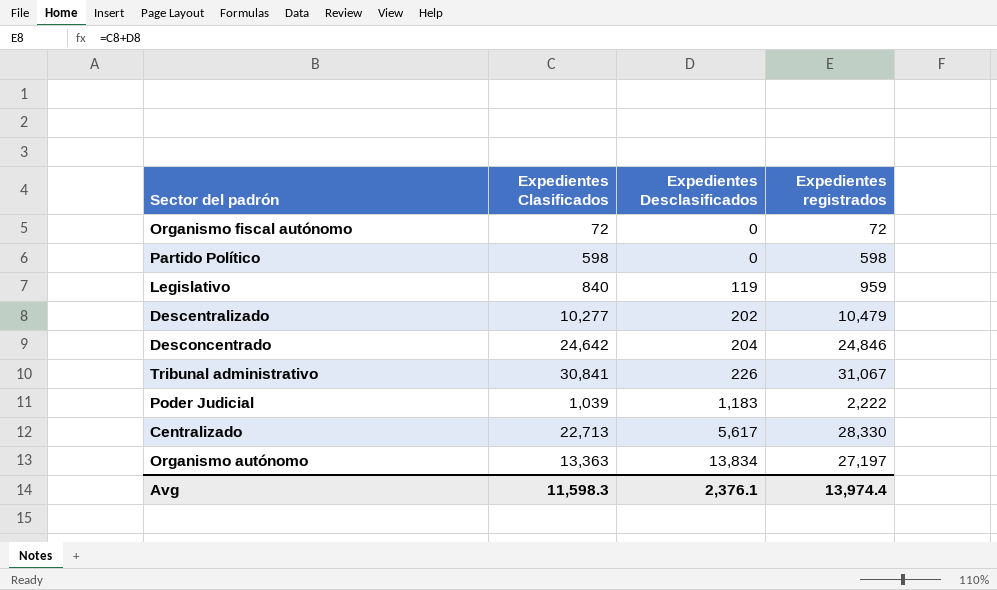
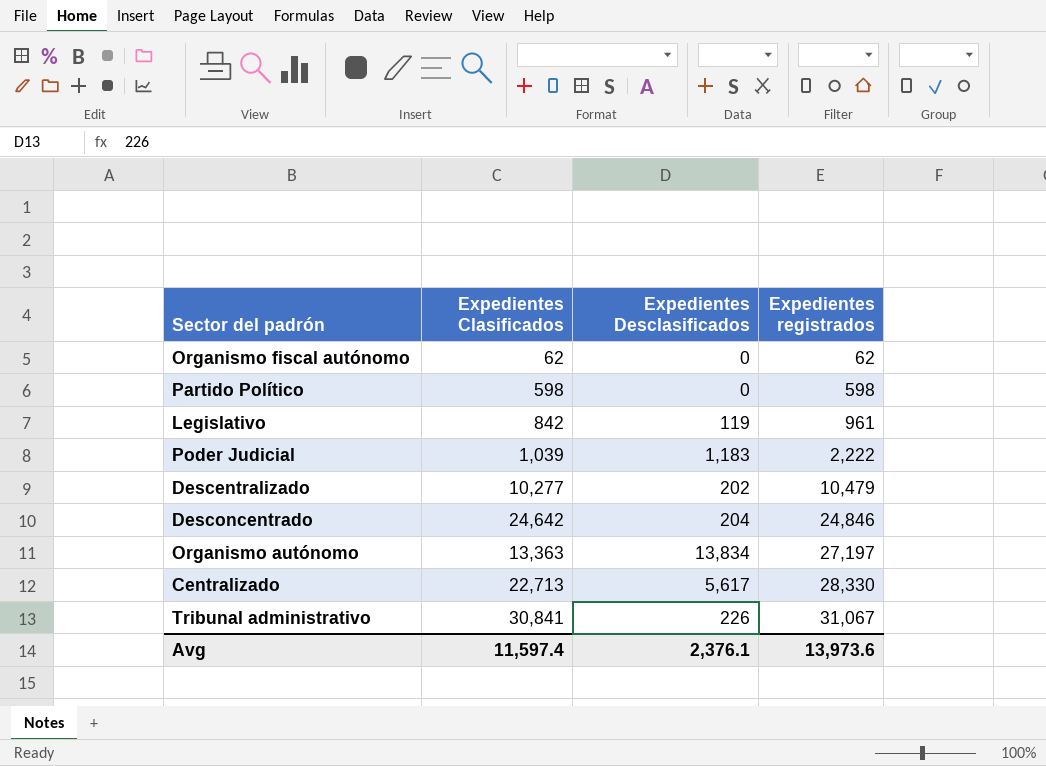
row order: Expedientes Desclasificados ascending -> Expedientes registrados ascending
Organismo fiscal autónomo | Expedientes Clasificados: 72 -> 62
Organismo fiscal autónomo | Expedientes registrados: 72 -> 62
Legislativo | Expedientes Clasificados: 840 -> 842
Legislativo | Expedientes registrados: 959 -> 961
Avg | Expedientes Clasificados: 11,598.3 -> 11,597.4
Avg | Expedientes registrados: 13,974.4 -> 13,973.6

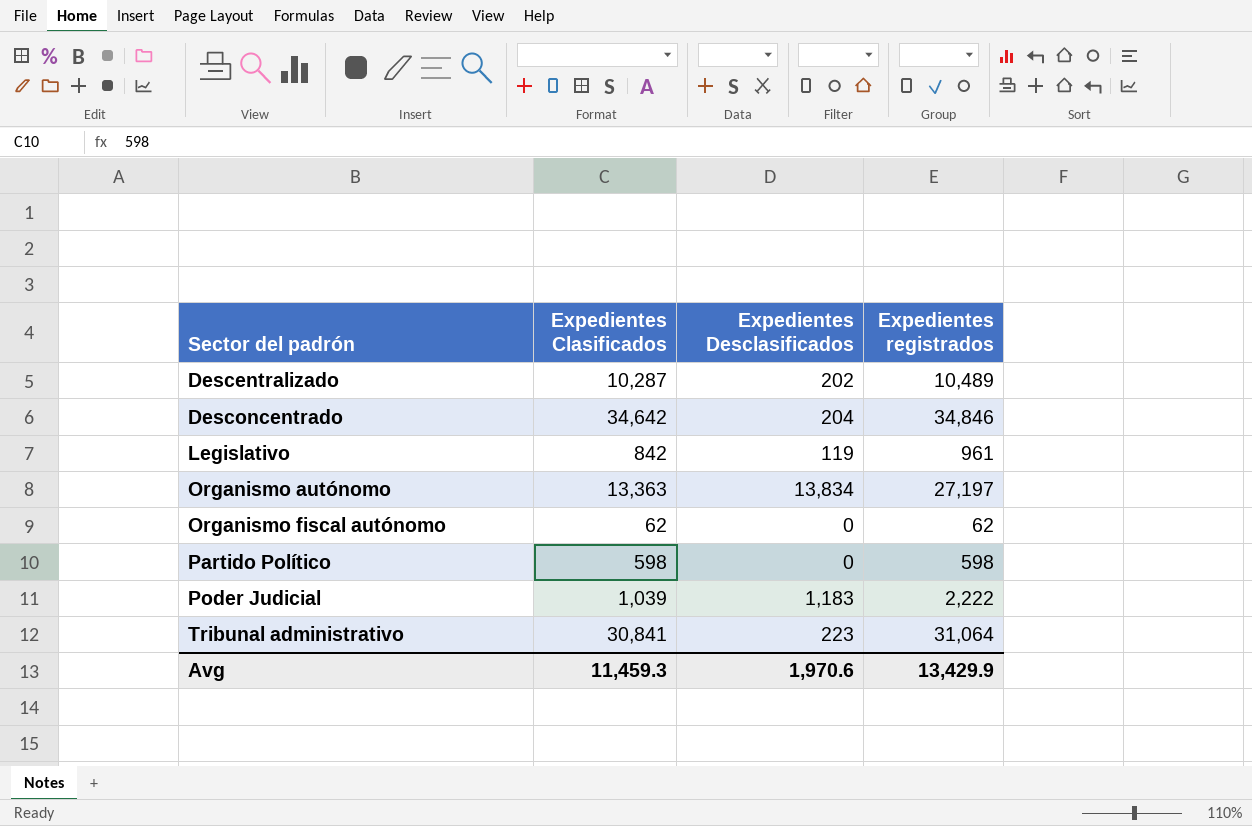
row order: Expedientes registrados ascending -> Sector del padrón ascending
row Centralizado: 22,713 | 5,617 | 28,330 -> none
Descentralizado | Expedientes Clasificados: 10,277 -> 10,287
Descentralizado | Expedientes registrados: 10,479 -> 10,489
Desconcentrado | Expedientes Clasificados: 24,642 -> 34,642
Desconcentrado | Expedientes registrados: 24,846 -> 34,846
Tribunal administrativo | Expedientes Desclasificados: 226 -> 223
Tribunal administrativo | Expedientes registrados: 31,067 -> 31,064
Avg | Expedientes Clasificados: 11,597.4 -> 11,459.3
Avg | Expedientes Desclasificados: 2,376.1 -> 1,970.6
Avg | Expedientes registrados: 13,973.6 -> 13,429.9

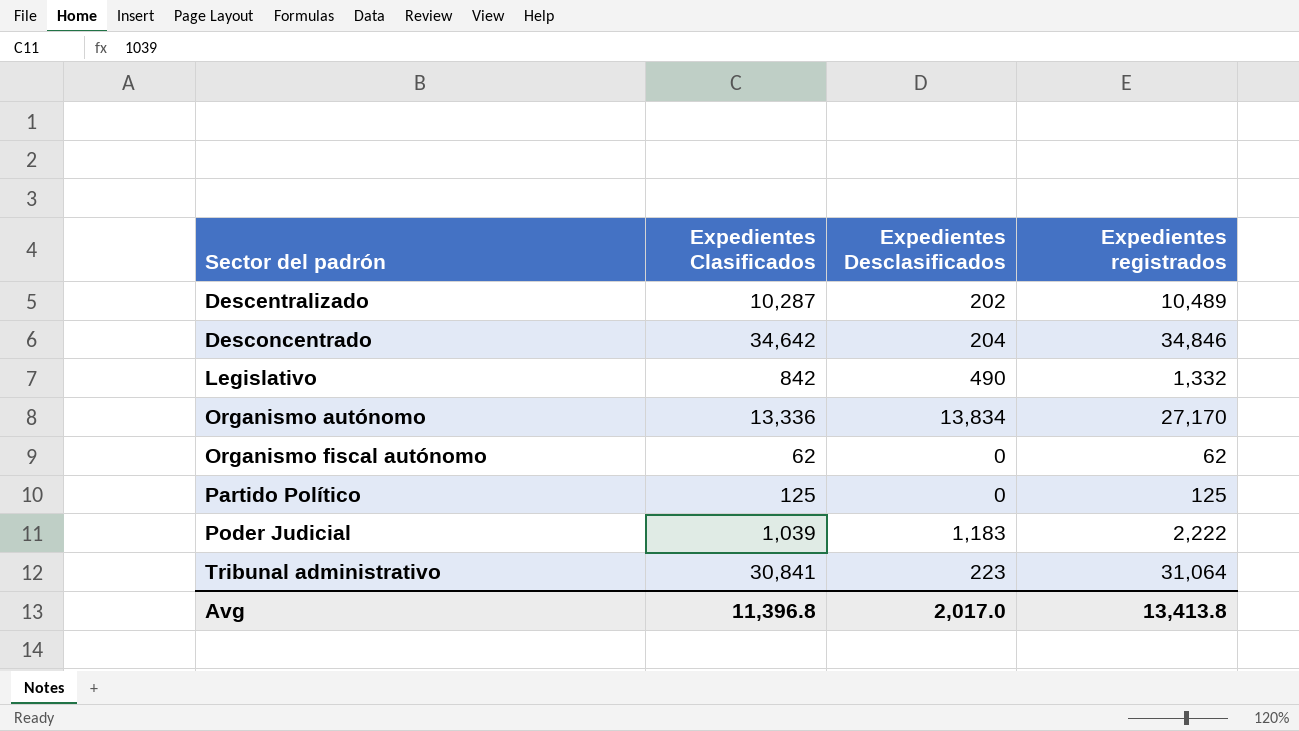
Legislativo | Expedientes Desclasificados: 119 -> 490
Legislativo | Expedientes registrados: 961 -> 1,332
Organismo autónomo | Expedientes Clasificados: 13,363 -> 13,336
Organismo autónomo | Expedientes registrados: 27,197 -> 27,170
Partido Político | Expedientes Clasificados: 598 -> 125
Partido Político | Expedientes registrados: 598 -> 125
Avg | Expedientes Clasificados: 11,459.3 -> 11,396.8
Avg | Expedientes Desclasificados: 1,970.6 -> 2,017.0
Avg | Expedientes registrados: 13,429.9 -> 13,413.8

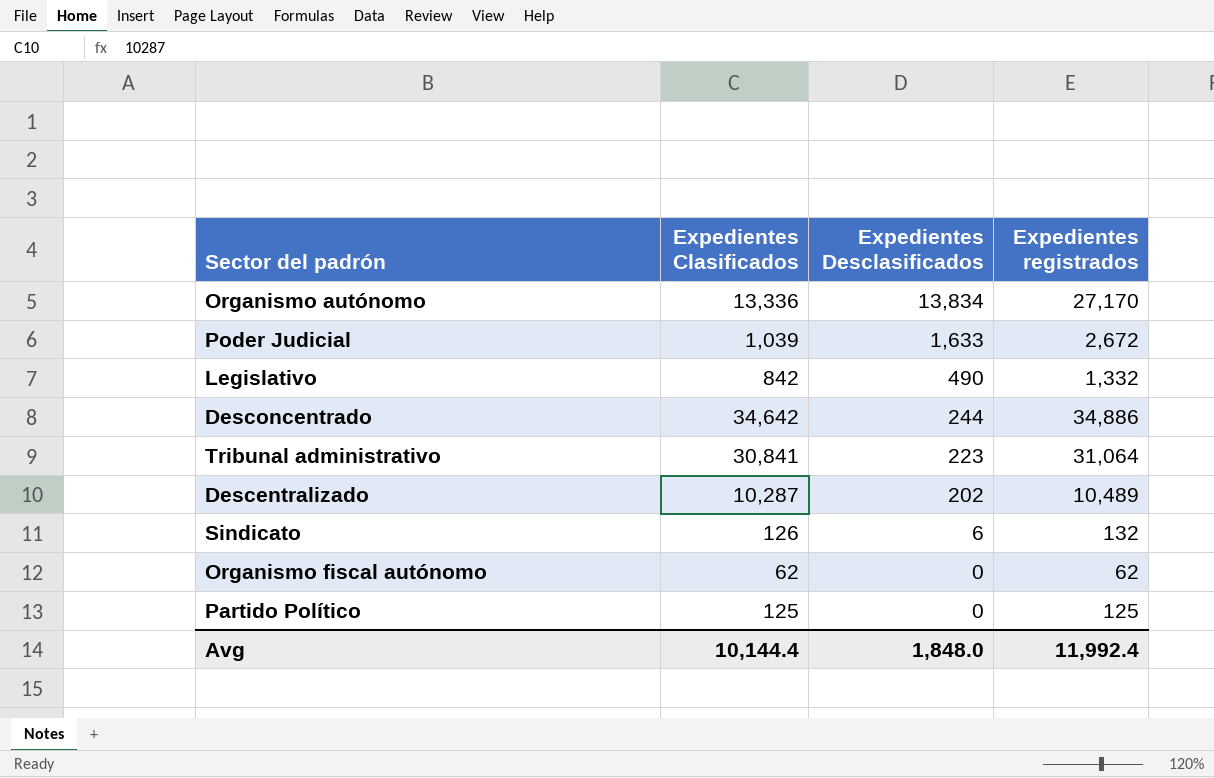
row order: Sector del padrón ascending -> Expedientes Desclasificados descending
Poder Judicial | Expedientes Desclasificados: 1,183 -> 1,633
Poder Judicial | Expedientes registrados: 2,222 -> 2,672
Desconcentrado | Expedientes Desclasificados: 204 -> 244
Desconcentrado | Expedientes registrados: 34,846 -> 34,886
row Sindicato: none -> 126 | 6 | 132
Avg | Expedientes Clasificados: 11,396.8 -> 10,144.4
Avg | Expedientes Desclasificados: 2,017.0 -> 1,848.0
Avg | Expedientes registrados: 13,413.8 -> 11,992.4

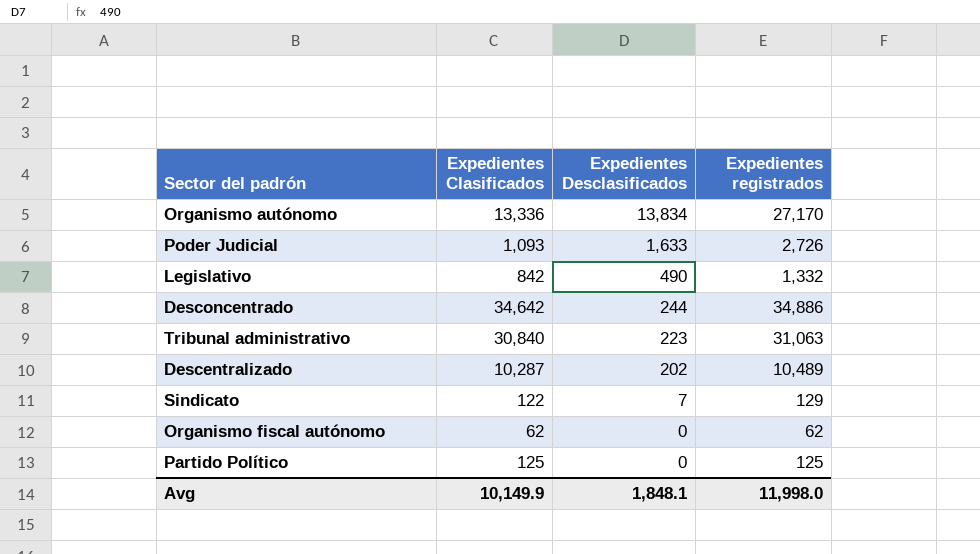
Poder Judicial | Expedientes Clasificados: 1,039 -> 1,093
Poder Judicial | Expedientes registrados: 2,672 -> 2,726
Tribunal administrativo | Expedientes Clasificados: 30,841 -> 30,840
Tribunal administrativo | Expedientes registrados: 31,064 -> 31,063
Sindicato | Expedientes Clasificados: 126 -> 122
Sindicato | Expedientes Desclasificados: 6 -> 7
Sindicato | Expedientes registrados: 132 -> 129
Avg | Expedientes Clasificados: 10,144.4 -> 10,149.9
Avg | Expedientes Desclasificados: 1,848.0 -> 1,848.1
Avg | Expedientes registrados: 11,992.4 -> 11,998.0

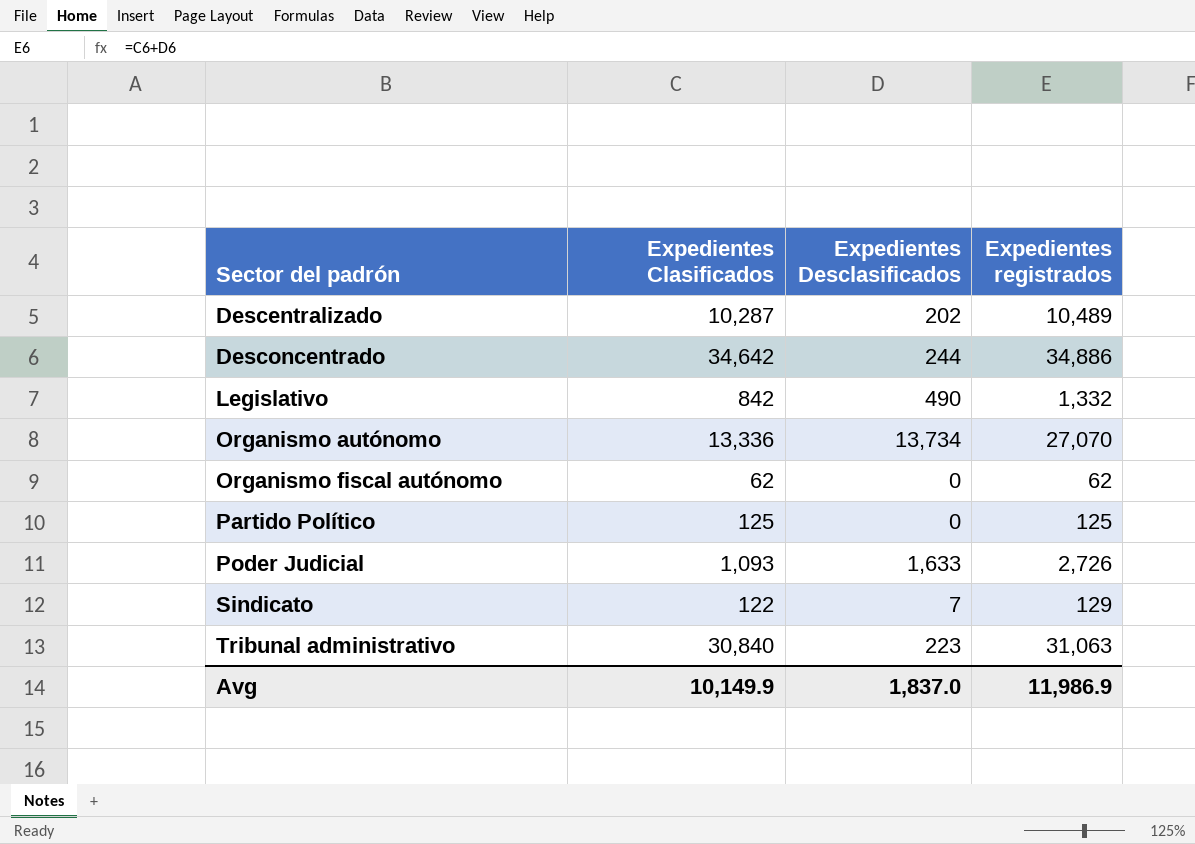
row order: Expedientes Desclasificados descending -> Sector del padrón ascending
Organismo autónomo | Expedientes Desclasificados: 13,834 -> 13,734
Organismo autónomo | Expedientes registrados: 27,170 -> 27,070
Avg | Expedientes Desclasificados: 1,848.1 -> 1,837.0
Avg | Expedientes registrados: 11,998.0 -> 11,986.9

